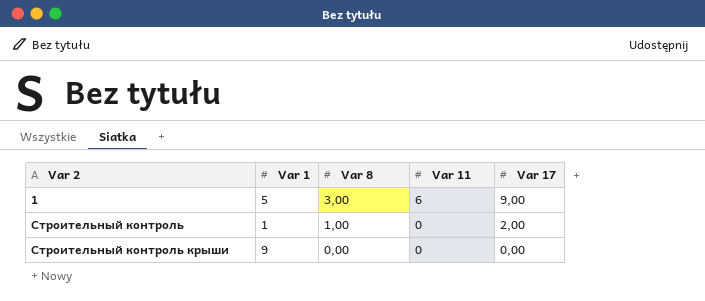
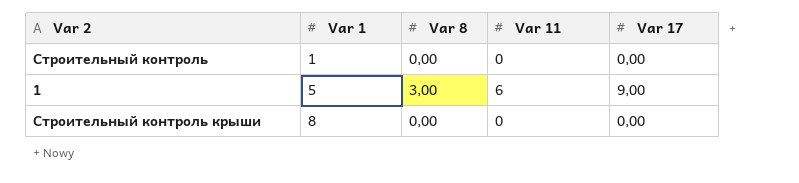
row order: Var 2 ascending -> Var 1 ascending
Строительный контроль | Var 8: 1,00 -> 0,00
Строительный контроль | Var 17: 2,00 -> 0,00
Строительный контроль крыши | Var 1: 9 -> 8

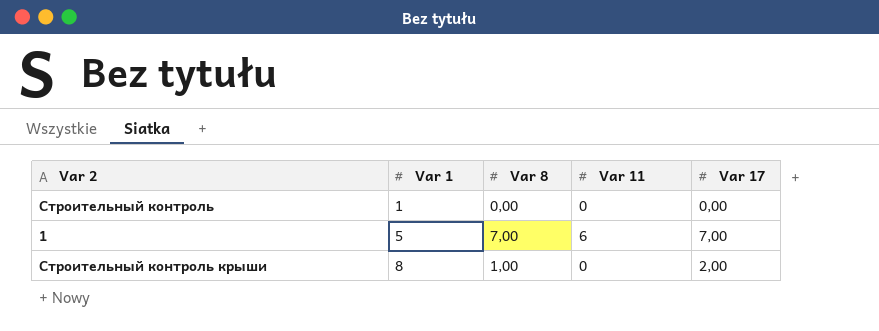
1 | Var 8: 3,00 -> 7,00
1 | Var 17: 9,00 -> 7,00
Строительный контроль крыши | Var 8: 0,00 -> 1,00
Строительный контроль крыши | Var 17: 0,00 -> 2,00

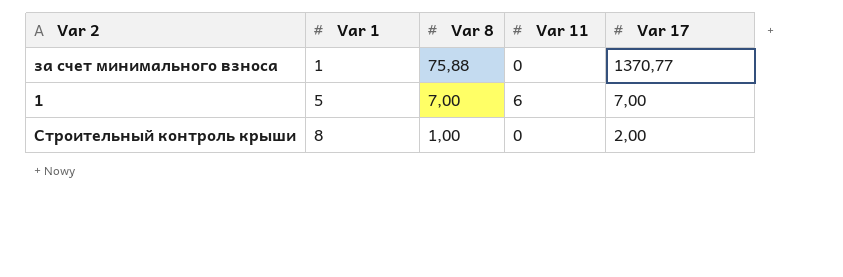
row Строительный контроль: 1 | 0,00 | 0 | 0,00 -> none
row за счет минимального взноса: none -> 1 | 75,88 | 0 | 1370,77

